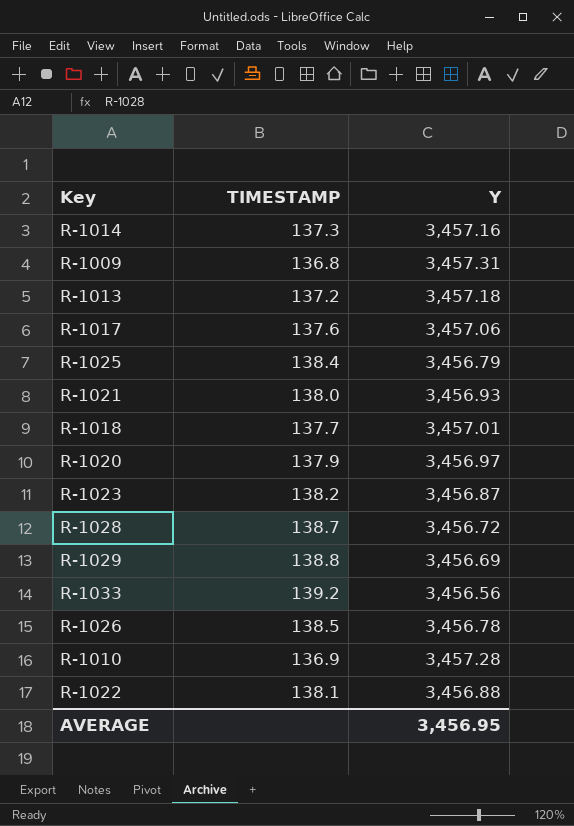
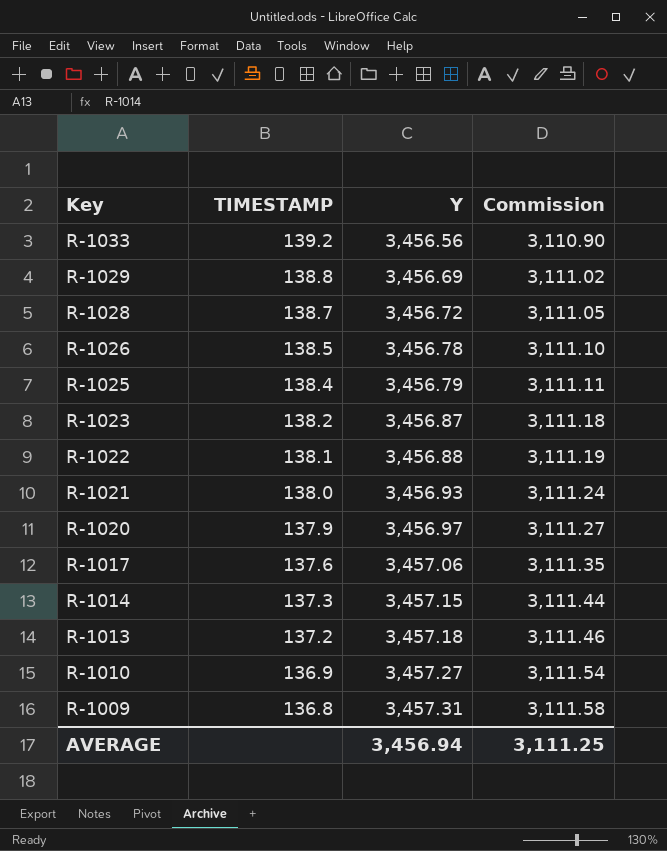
row order: none -> Key descending
column Commission | formula: none -> [Y] * 0.9
row R-1018: 137.7 | 3,457.01 -> none
R-1014 | Y: 3,457.16 -> 3,457.15
R-1010 | Y: 3,457.28 -> 3,457.27
AVERAGE | Y: 3,456.95 -> 3,456.94

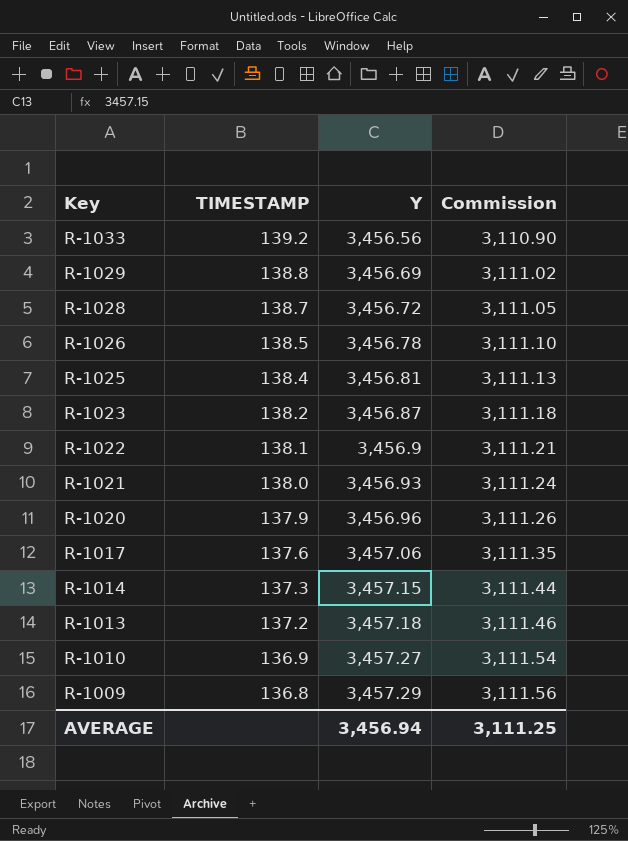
R-1025 | Y: 3,456.79 -> 3,456.81
R-1025 | Commission: 3,111.11 -> 3,111.13
R-1022 | Y: 3,456.88 -> 3,456.9
R-1022 | Commission: 3,111.19 -> 3,111.21
R-1020 | Y: 3,456.97 -> 3,456.96
R-1020 | Commission: 3,111.27 -> 3,111.26
R-1009 | Y: 3,457.31 -> 3,457.29
R-1009 | Commission: 3,111.58 -> 3,111.56

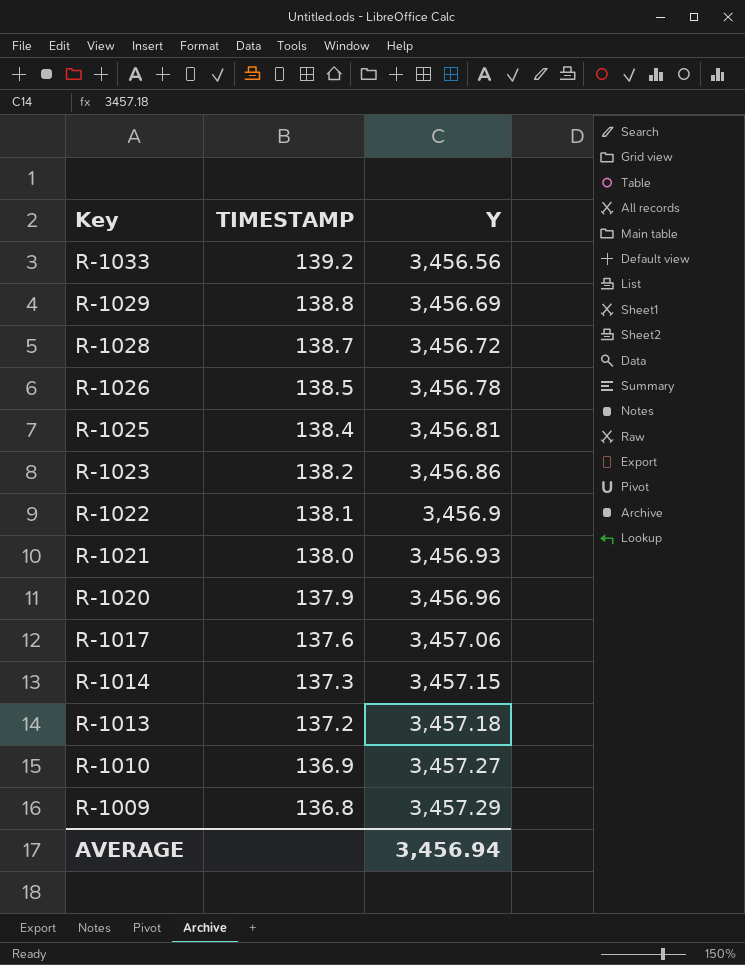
column Commission | formula: [Y] * 0.9 -> none
R-1023 | Y: 3,456.87 -> 3,456.86

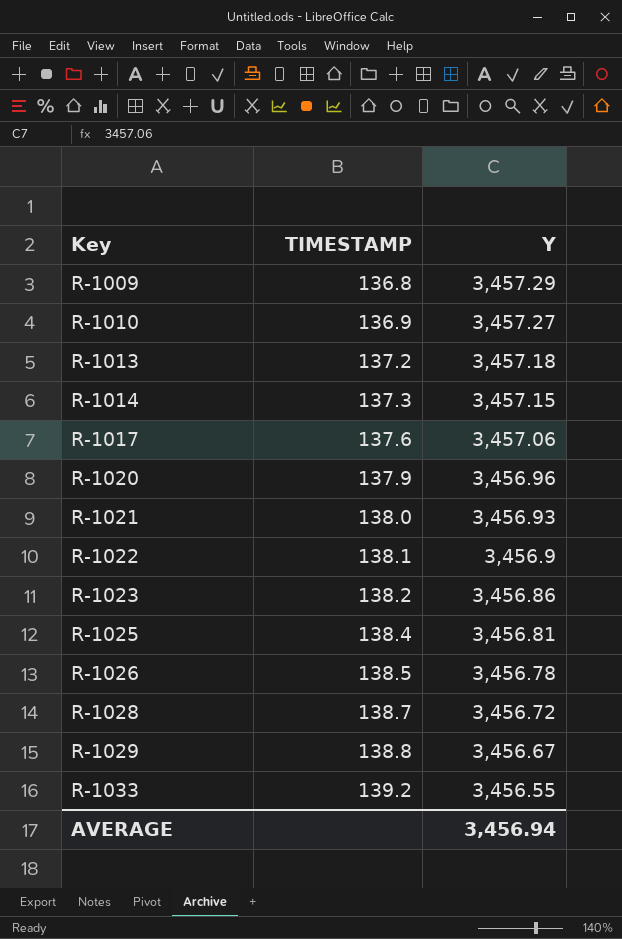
row order: Key descending -> Key ascending
R-1029 | Y: 3,456.69 -> 3,456.67
R-1033 | Y: 3,456.56 -> 3,456.55

